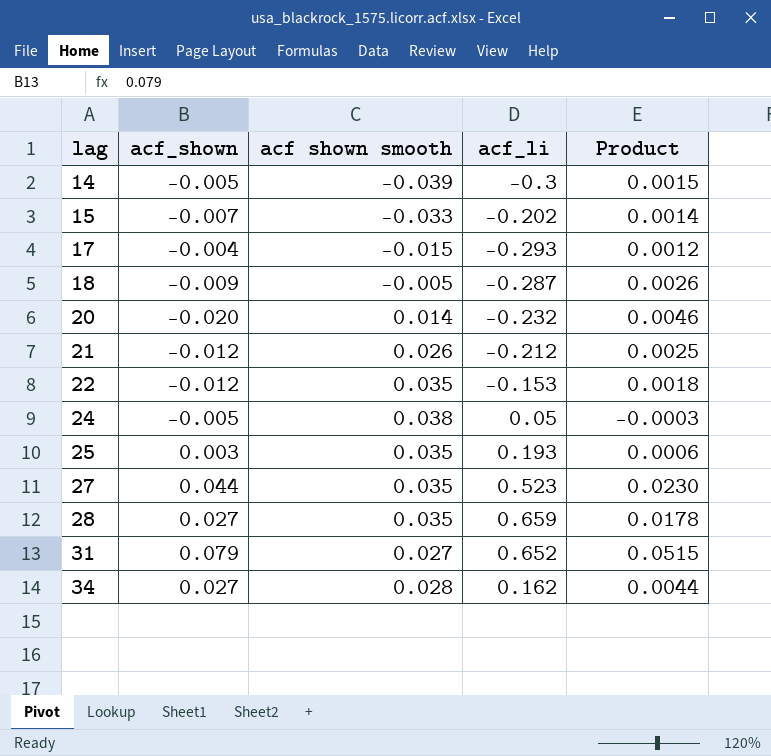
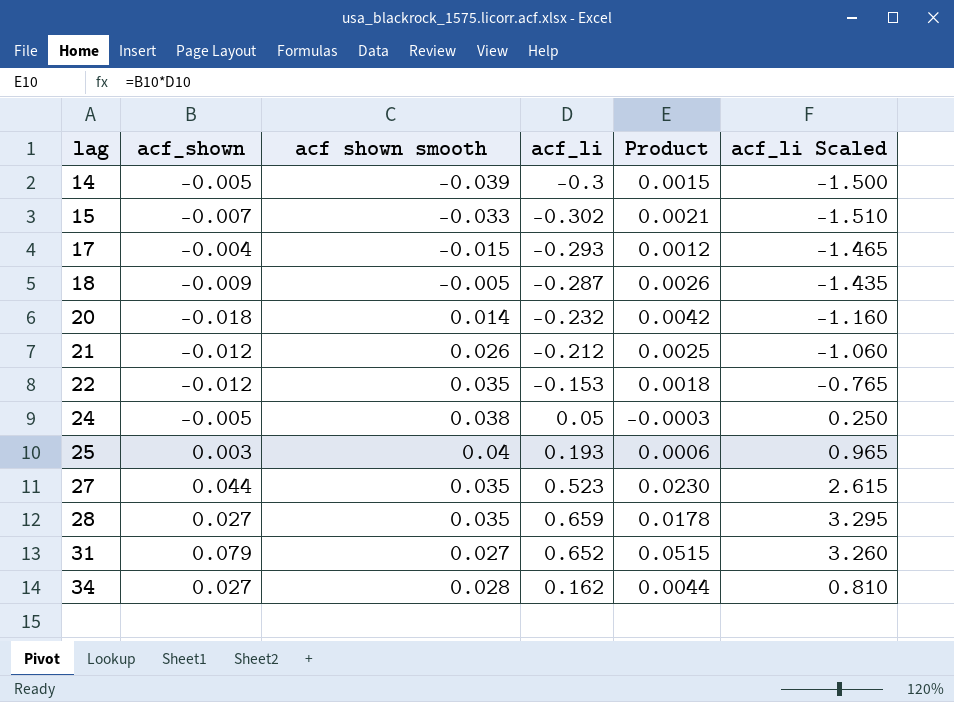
column acf_li Scaled | formula: none -> [acf_li] * 5
15 | acf_li: -0.202 -> -0.302
15 | Product: 0.0014 -> 0.0021
20 | acf_shown: -0.020 -> -0.018
20 | Product: 0.0046 -> 0.0042
25 | acf shown smooth: 0.035 -> 0.04

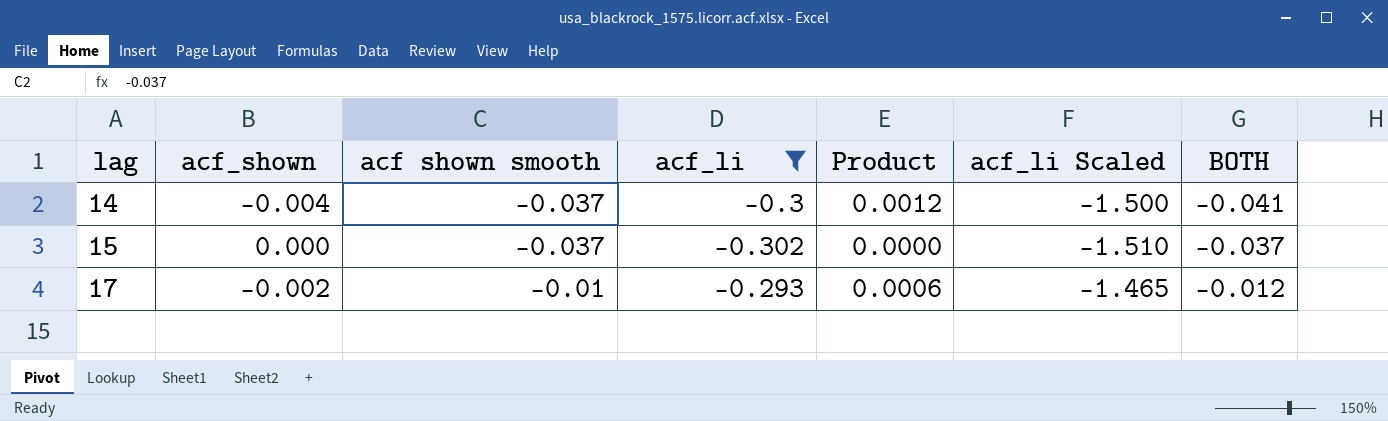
filter: none -> acf_li <= -0.293
column BOTH | formula: none -> [acf_shown] + [acf shown smooth]
14 | acf_shown: -0.005 -> -0.004
14 | acf shown smooth: -0.039 -> -0.037
14 | Product: 0.0015 -> 0.0012
15 | acf_shown: -0.007 -> 0.000
15 | acf shown smooth: -0.033 -> -0.037
15 | Product: 0.0021 -> 0.0000
17 | acf_shown: -0.004 -> -0.002
17 | acf shown smooth: -0.015 -> -0.01
17 | Product: 0.0012 -> 0.0006

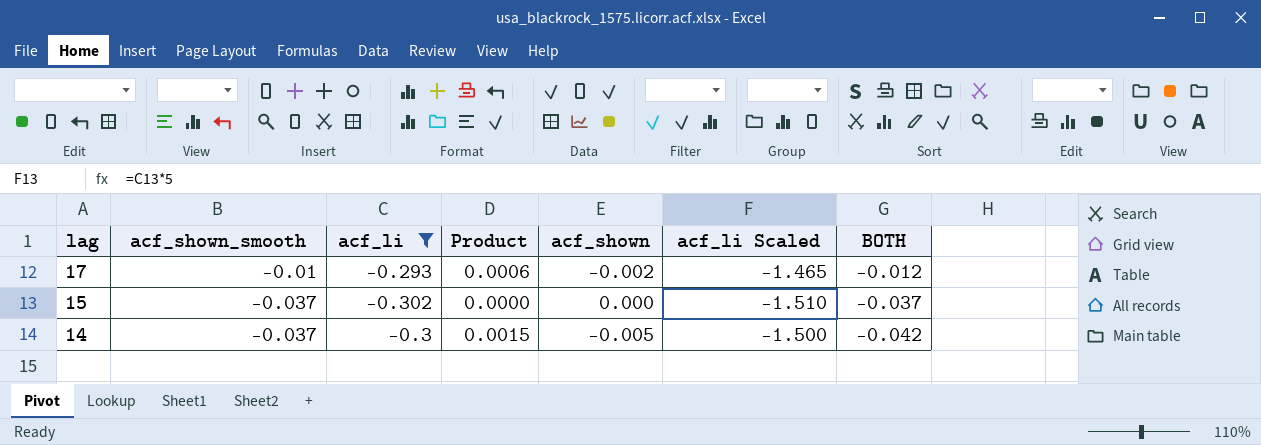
row order: lag ascending -> lag descending
column name: acf shown smooth -> acf_shown_smooth
column acf_shown | position: 2 -> 5
14 | Product: 0.0012 -> 0.0015
14 | acf_shown: -0.004 -> -0.005
14 | BOTH: -0.041 -> -0.042

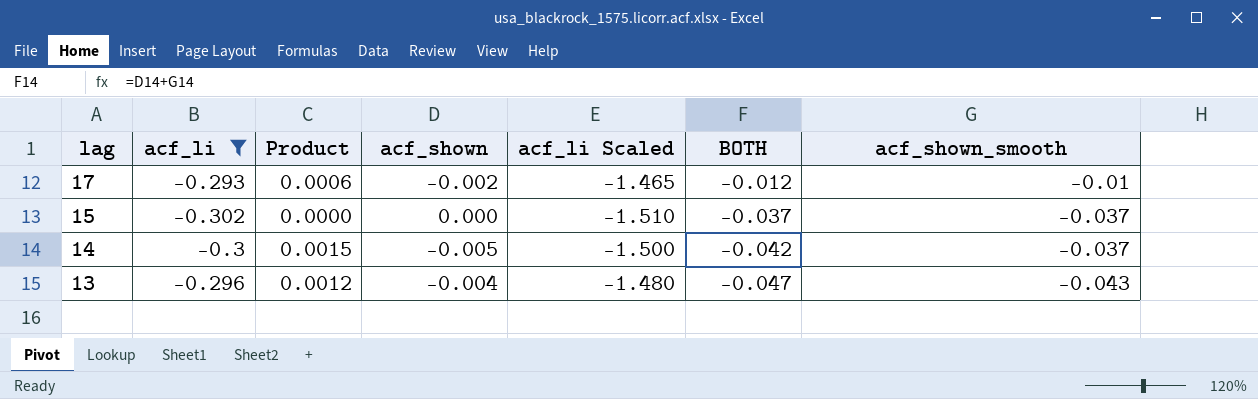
column acf_shown_smooth | position: 2 -> 7
row 13: none -> -0.296 | 0.0012 | -0.004 | -1.480 | -0.047 | -0.043

